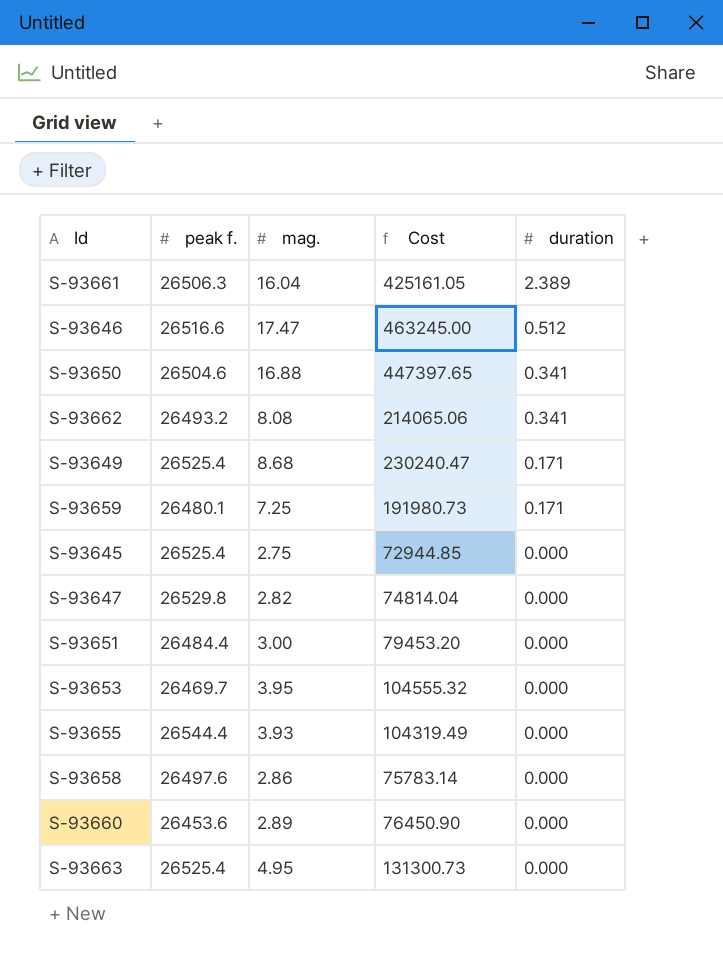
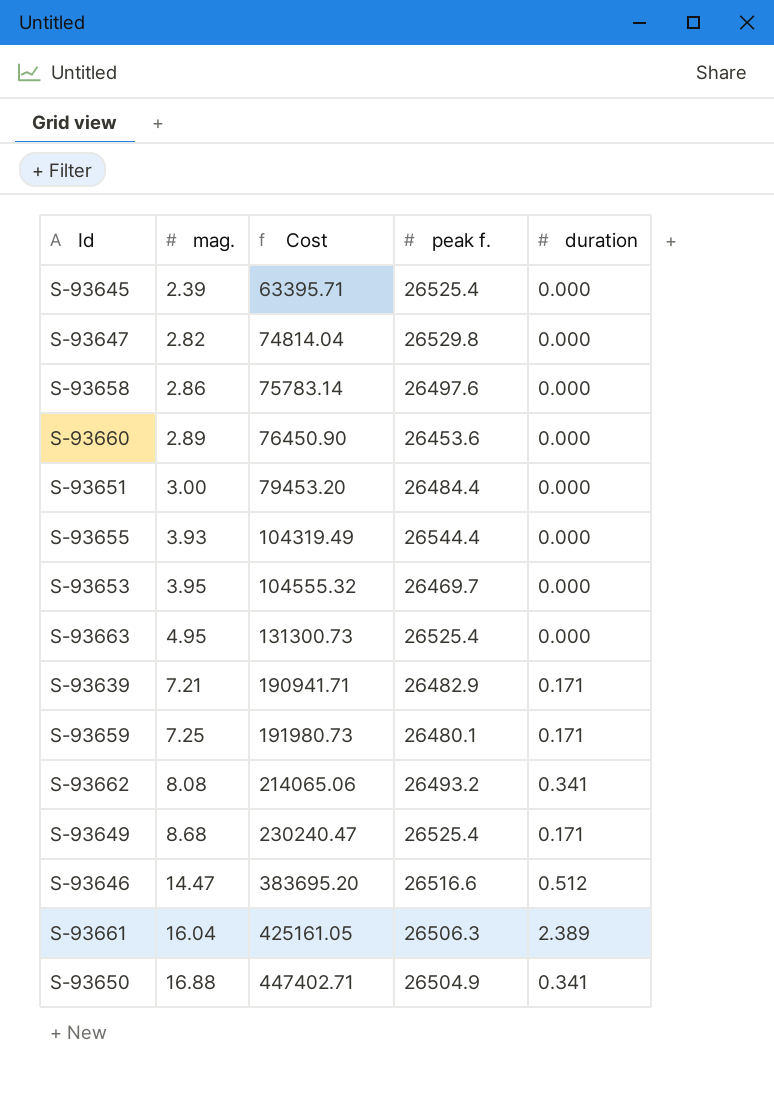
row order: duration descending -> mag. ascending
column peak f. | position: 2 -> 4
S-93645 | mag.: 2.75 -> 2.39
S-93645 | Cost: 72944.85 -> 63395.71
row S-93639: none -> 7.21 | 190941.71 | 26482.9 | 0.171
S-93646 | mag.: 17.47 -> 14.47
S-93646 | Cost: 463245.00 -> 383695.20
S-93650 | Cost: 447397.65 -> 447402.71
S-93650 | peak f.: 26504.6 -> 26504.9

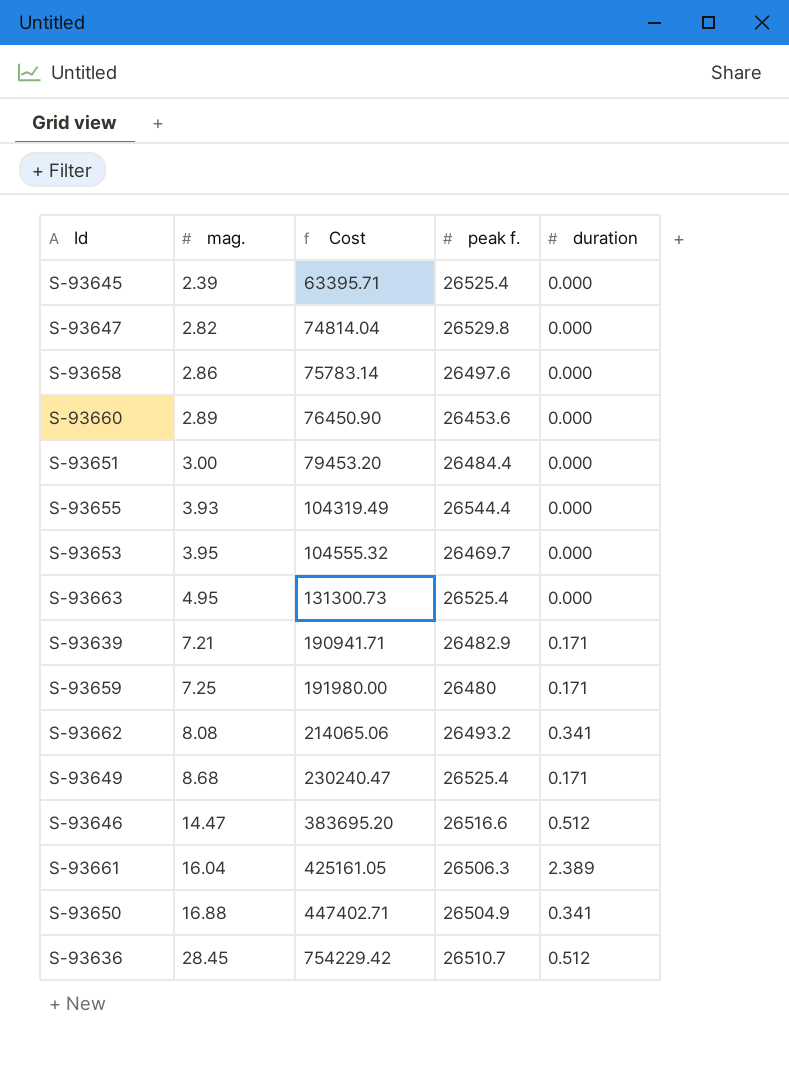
S-93659 | Cost: 191980.73 -> 191980.00
S-93659 | peak f.: 26480.1 -> 26480
row S-93636: none -> 28.45 | 754229.42 | 26510.7 | 0.512

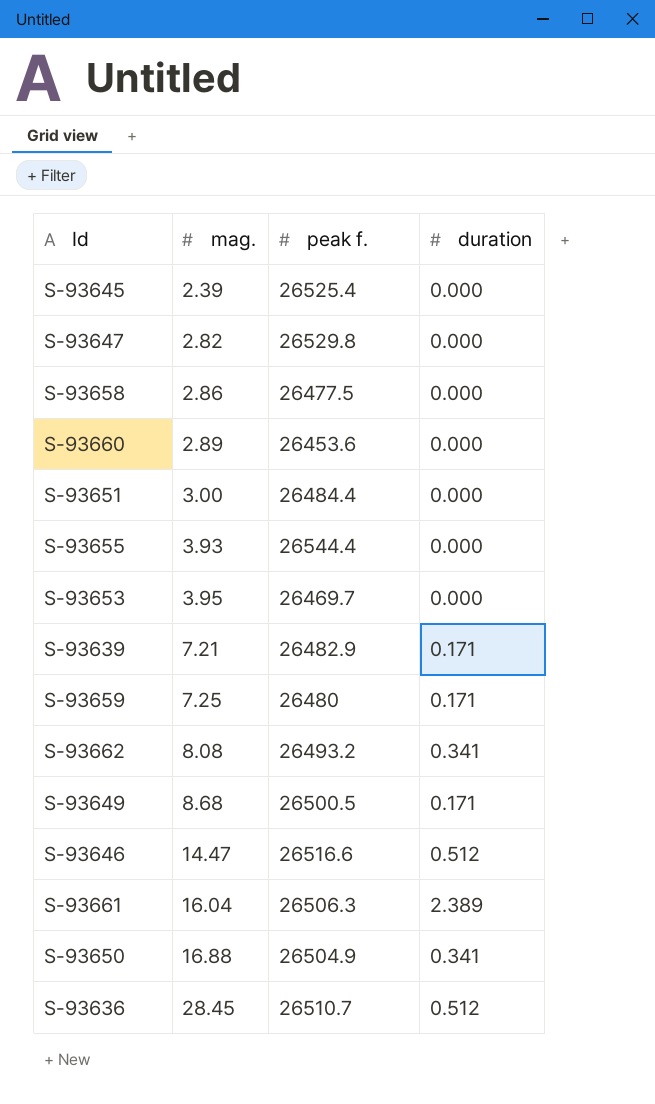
column Cost | formula: [mag.] * [peak f.] -> none
row S-93663: 4.95 | 131300.73 | 26525.4 | 0.000 -> none
S-93658 | peak f.: 26497.6 -> 26477.5
S-93649 | peak f.: 26525.4 -> 26500.5

